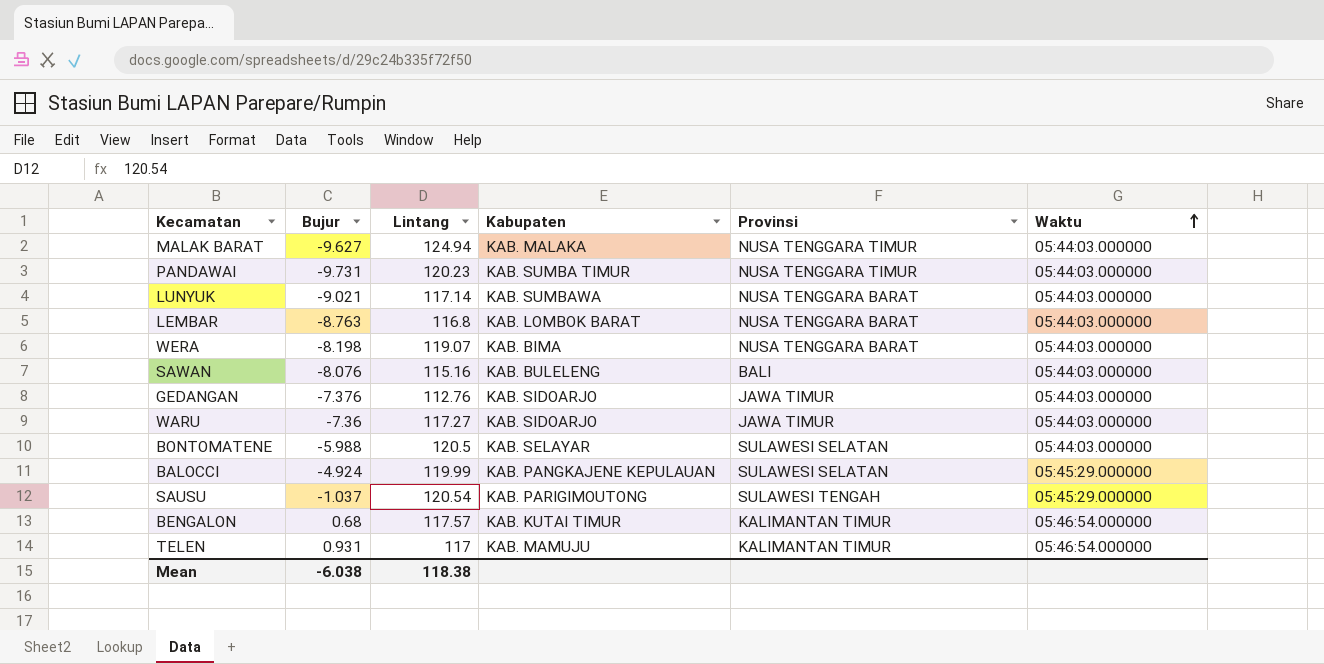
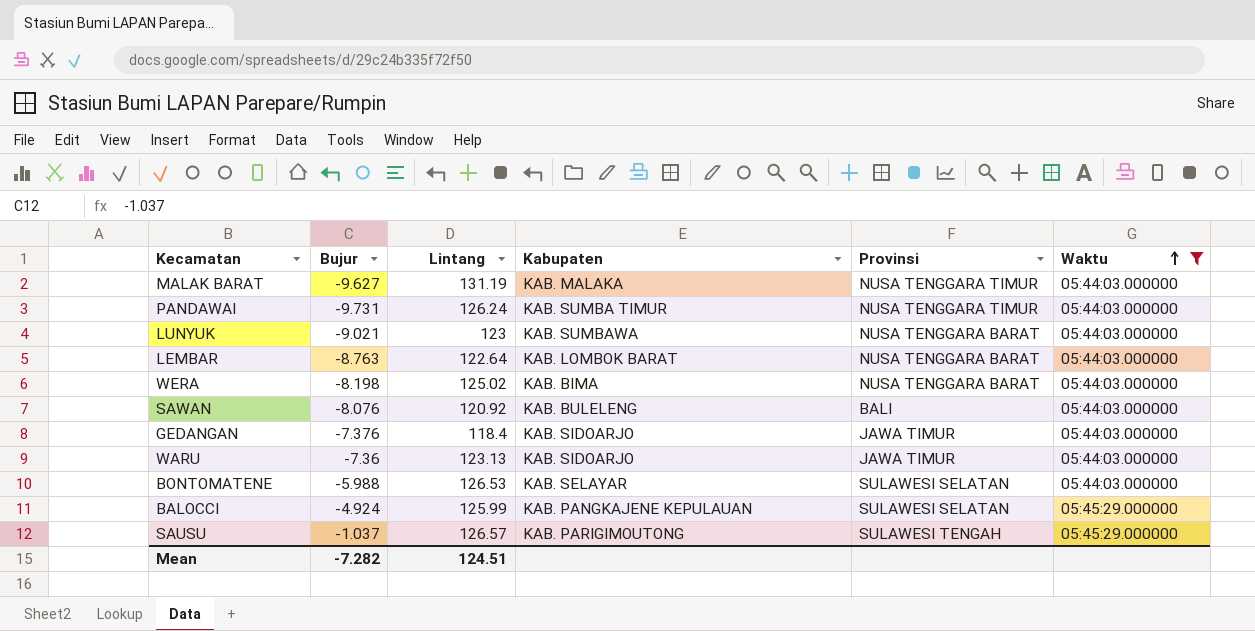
filter: none -> Waktu != 05:46:54.000000
MALAK BARAT | Lintang: 124.94 -> 131.19
PANDAWAI | Lintang: 120.23 -> 126.24
LUNYUK | Lintang: 117.14 -> 123
LEMBAR | Lintang: 116.8 -> 122.64
WERA | Lintang: 119.07 -> 125.02
SAWAN | Lintang: 115.16 -> 120.92
GEDANGAN | Lintang: 112.76 -> 118.4
WARU | Lintang: 117.27 -> 123.13
BONTOMATENE | Lintang: 120.5 -> 126.53
BALOCCI | Lintang: 119.99 -> 125.99
SAUSU | Lintang: 120.54 -> 126.57
Mean | Bujur: -6.038 -> -7.282
Mean | Lintang: 118.38 -> 124.51

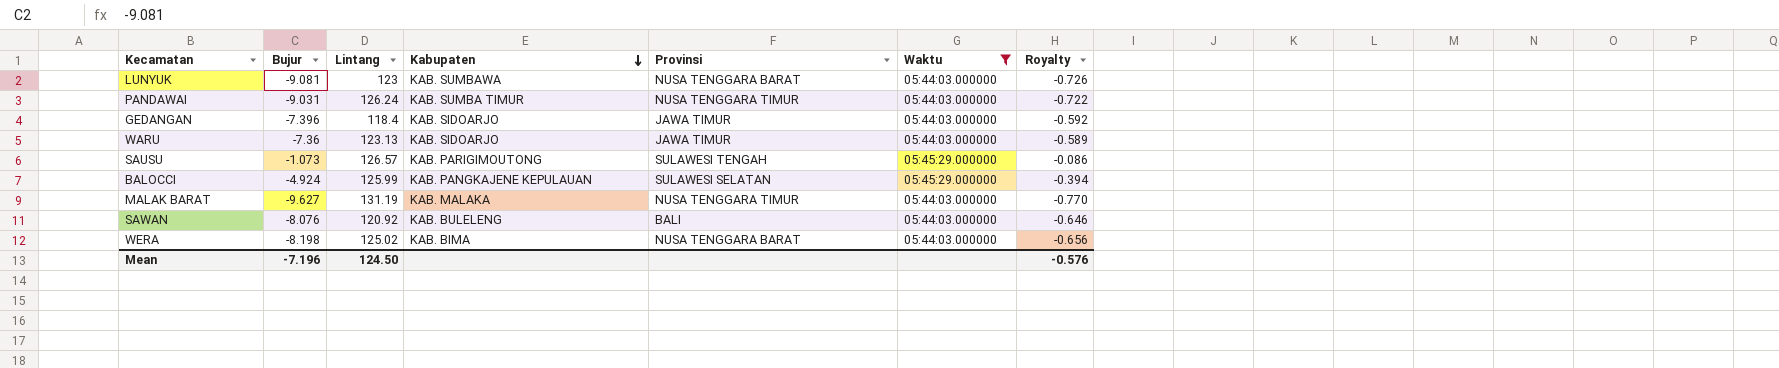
row order: Waktu ascending -> Kabupaten descending
column Royalty | formula: none -> [Bujur] * 0.08
row LEMBAR: -8.763 | 122.64 | KAB. LOMBOK BARAT | NUSA TENGGARA BARAT | 05:44:03.000000 -> none
row BONTOMATENE: -5.988 | 126.53 | KAB. SELAYAR | SULAWESI SELATAN | 05:44:03.000000 -> none
LUNYUK | Bujur: -9.021 -> -9.081
PANDAWAI | Bujur: -9.731 -> -9.031
GEDANGAN | Bujur: -7.376 -> -7.396
SAUSU | Bujur: -1.037 -> -1.073
Mean | Bujur: -7.282 -> -7.196
Mean | Lintang: 124.51 -> 124.50

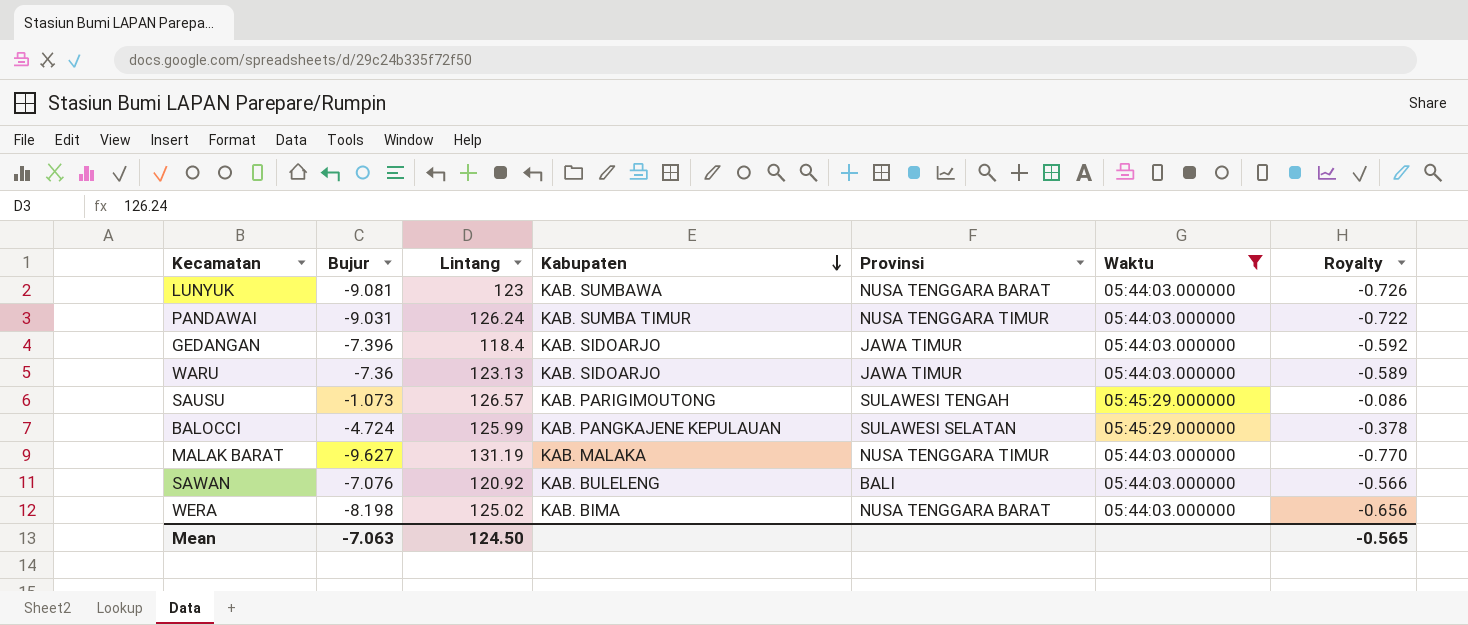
BALOCCI | Bujur: -4.924 -> -4.724
BALOCCI | Royalty: -0.394 -> -0.378
SAWAN | Bujur: -8.076 -> -7.076
SAWAN | Royalty: -0.646 -> -0.566
Mean | Bujur: -7.196 -> -7.063
Mean | Royalty: -0.576 -> -0.565

